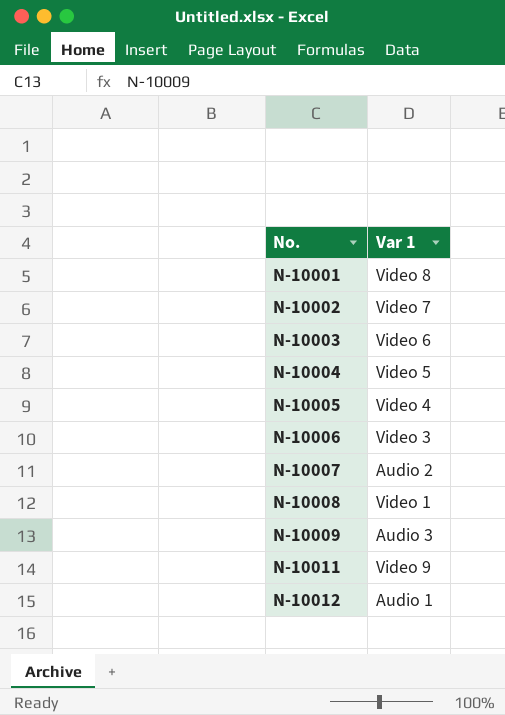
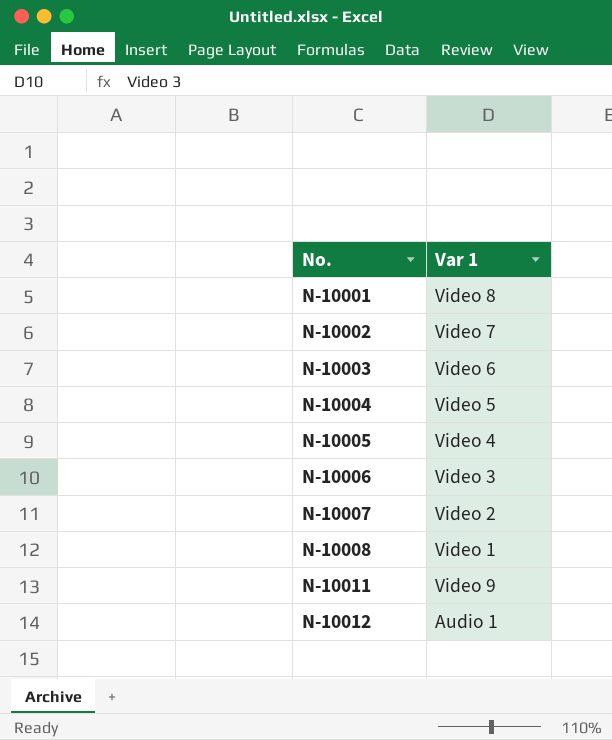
row N-10009: Audio 3 -> none
N-10007 | Var 1: Audio 2 -> Video 2

